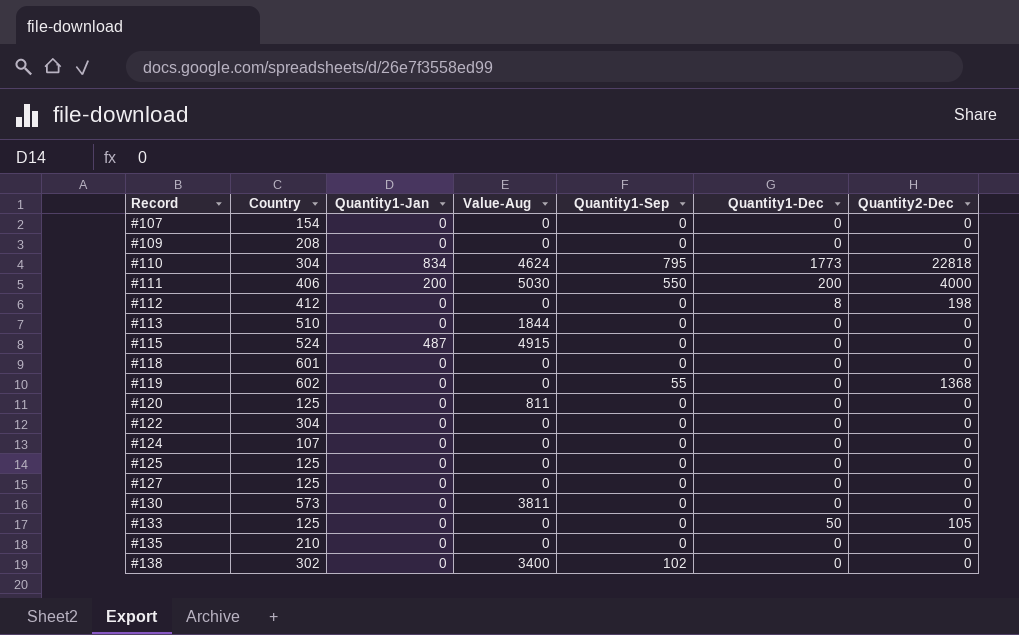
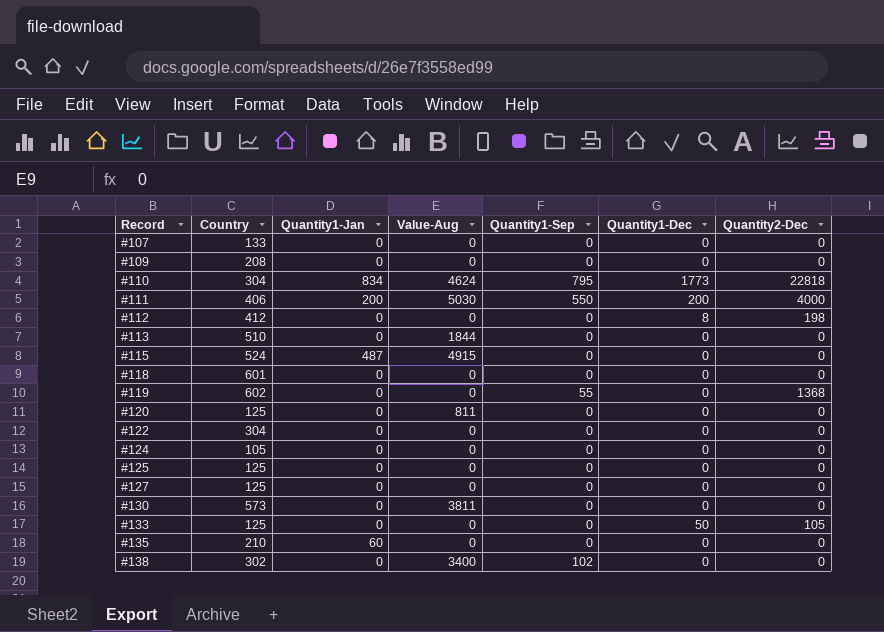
#107 | Country: 154 -> 133
#124 | Country: 107 -> 105
#135 | Quantity1-Jan: 0 -> 60

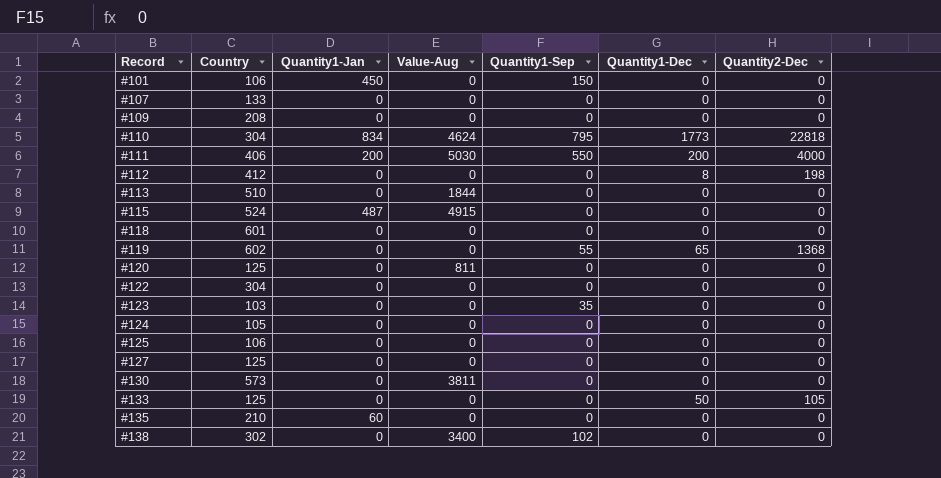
row #101: none -> 106 | 450 | 0 | 150 | 0 | 0
#119 | Quantity1-Dec: 0 -> 65
row #123: none -> 103 | 0 | 0 | 35 | 0 | 0
#125 | Country: 125 -> 106

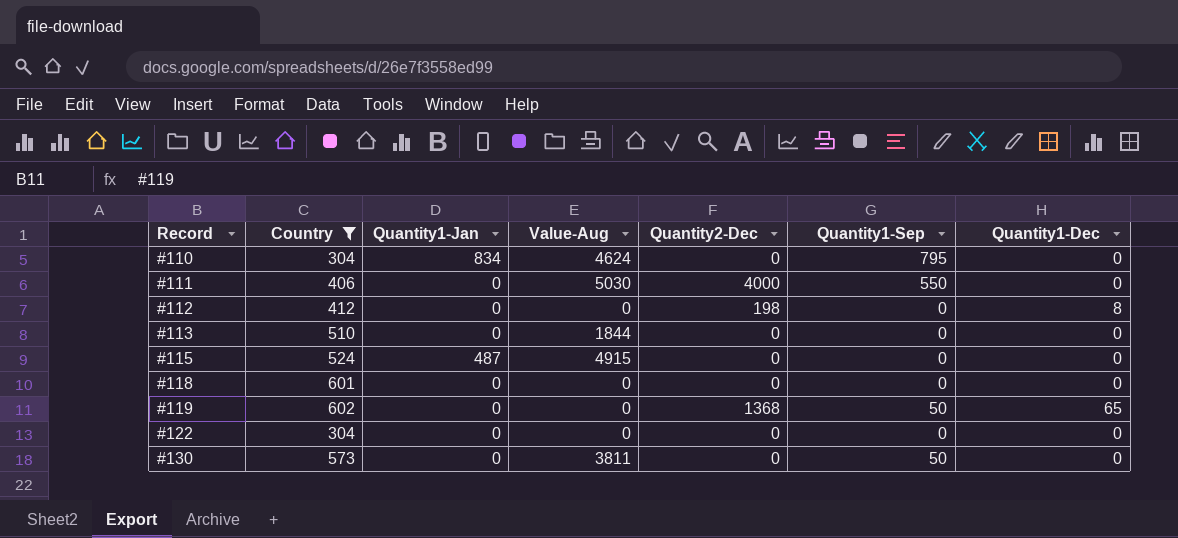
filter: none -> Country >= 304
column Quantity2-Dec | position: 7 -> 5
#110 | Quantity2-Dec: 22818 -> 0
#110 | Quantity1-Dec: 1773 -> 0
#111 | Quantity1-Jan: 200 -> 0
#111 | Quantity1-Dec: 200 -> 0
#119 | Quantity1-Sep: 55 -> 50
#130 | Quantity1-Sep: 0 -> 50

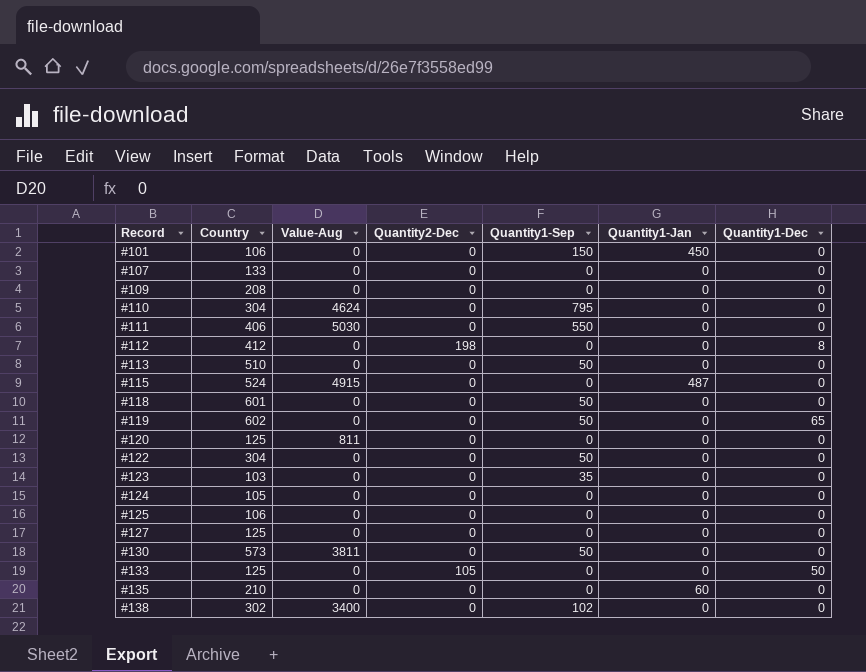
filter: Country >= 304 -> none
column Quantity1-Jan | position: 3 -> 6
#110 | Quantity1-Jan: 834 -> 0
#111 | Quantity2-Dec: 4000 -> 0
#113 | Value-Aug: 1844 -> 0
#113 | Quantity1-Sep: 0 -> 50
#118 | Quantity1-Sep: 0 -> 50
#119 | Quantity2-Dec: 1368 -> 0
#122 | Quantity1-Sep: 0 -> 50

